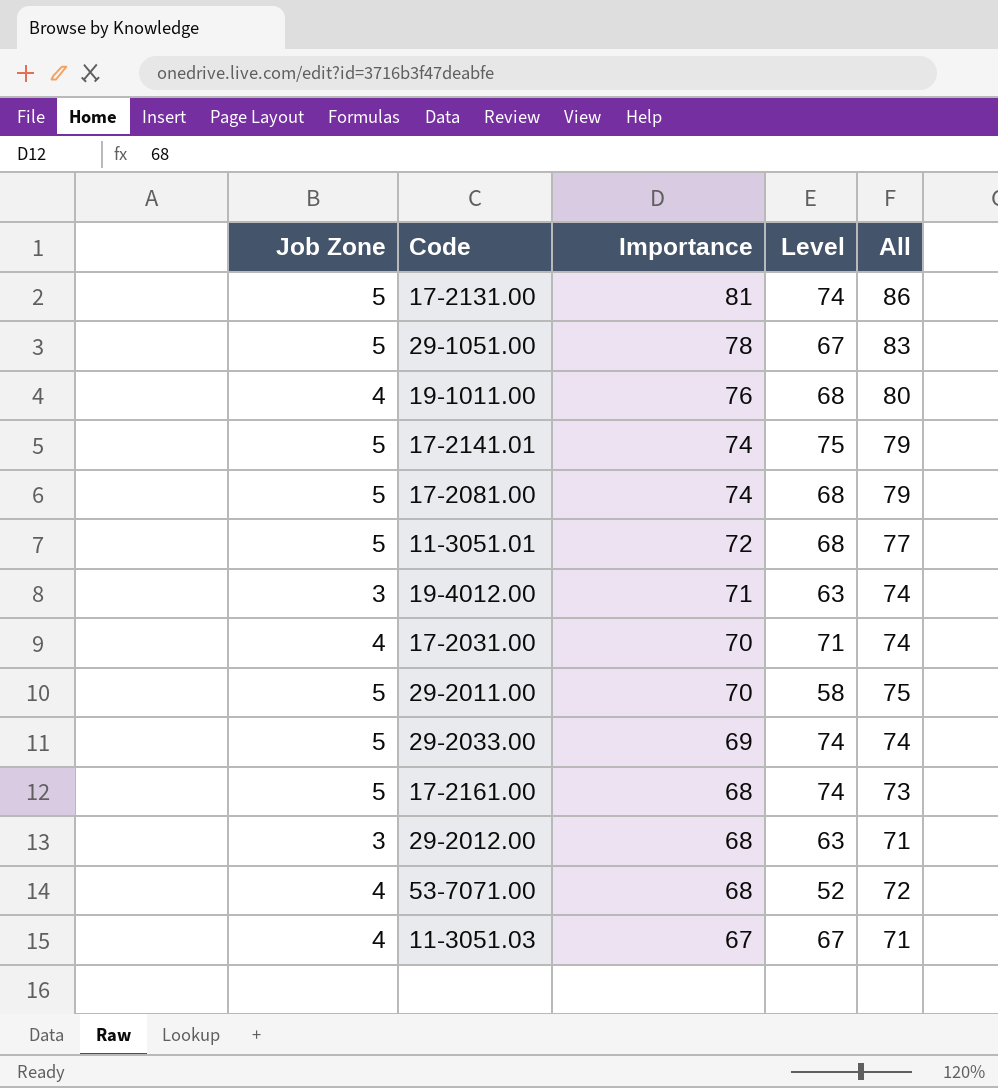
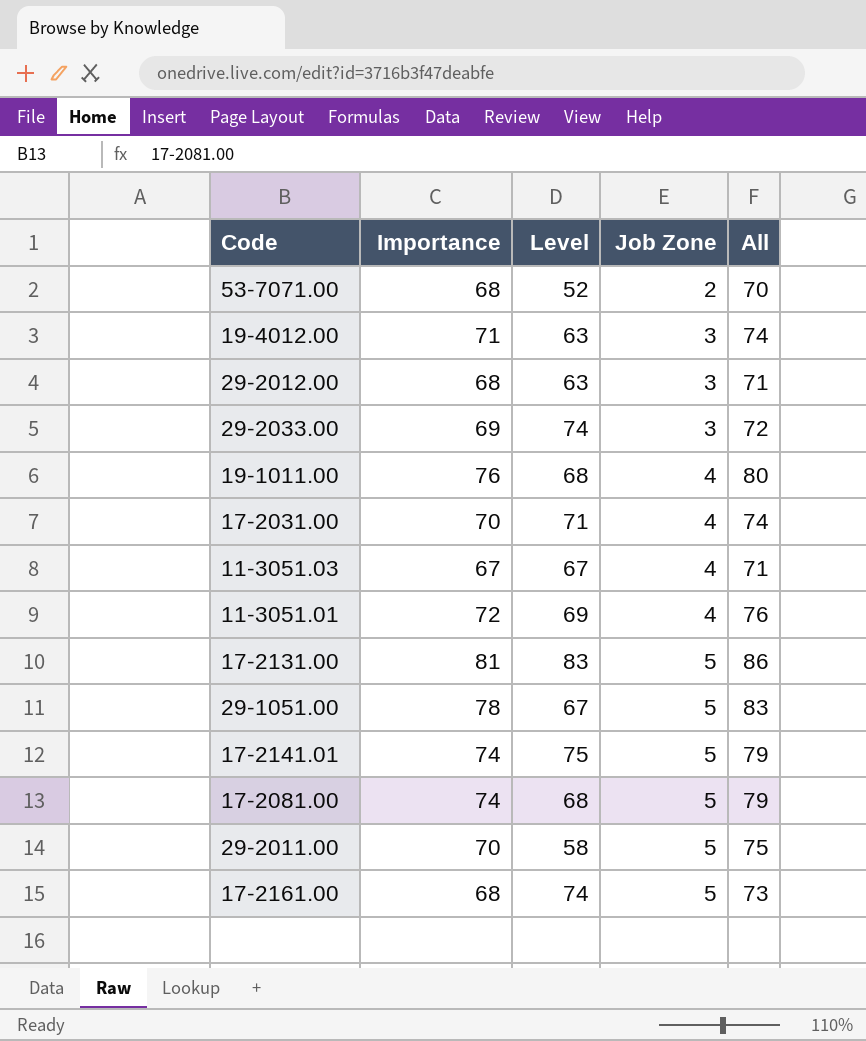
row order: Importance descending -> Job Zone ascending
column Job Zone | position: 1 -> 4
53-7071.00 | Job Zone: 4 -> 2
53-7071.00 | All: 72 -> 70
29-2033.00 | Job Zone: 5 -> 3
29-2033.00 | All: 74 -> 72
11-3051.01 | Level: 68 -> 69
11-3051.01 | Job Zone: 5 -> 4
11-3051.01 | All: 77 -> 76
17-2131.00 | Level: 74 -> 83

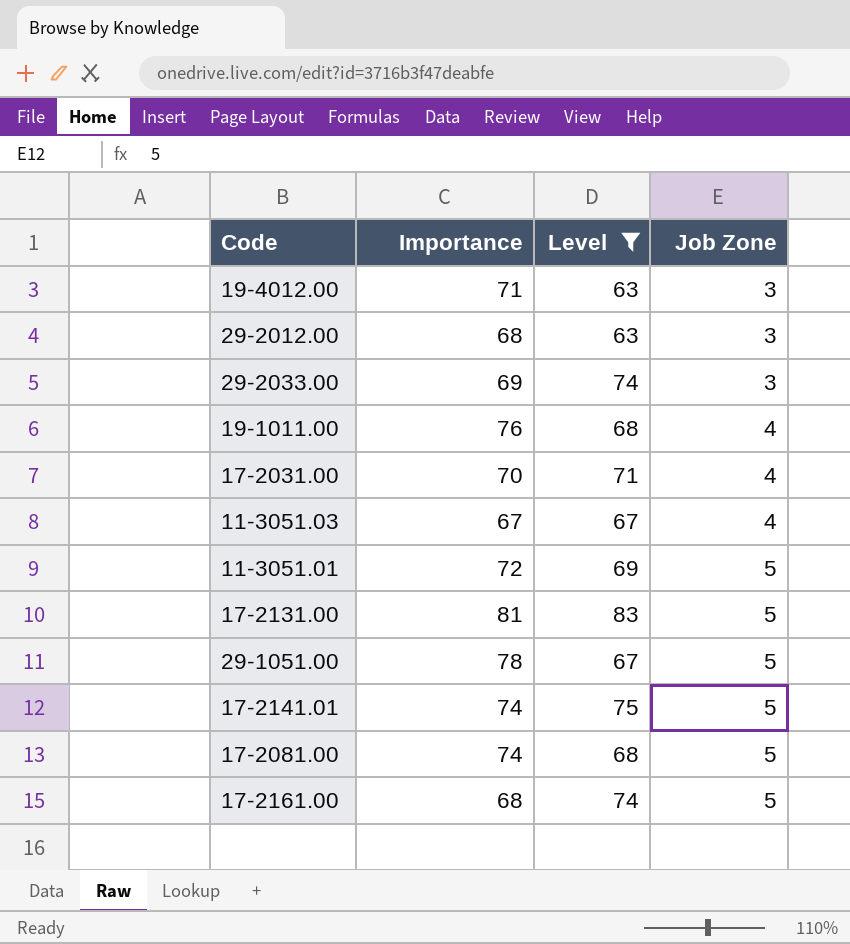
filter: none -> Level >= 63
column All | formula: [Importance] + [Job Zone] -> none
11-3051.01 | Job Zone: 4 -> 5

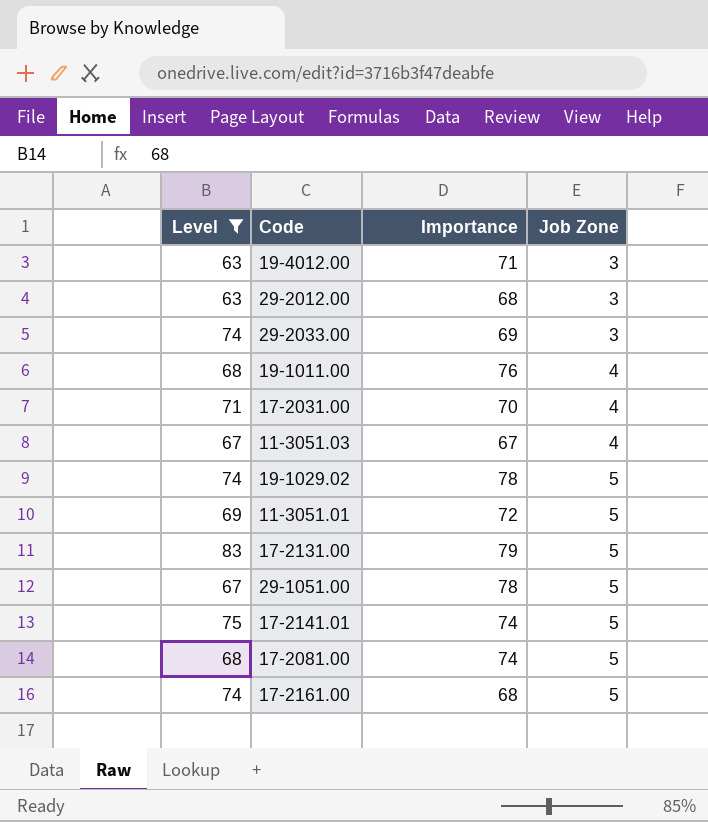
column Level | position: 3 -> 1
row 19-1029.02: none -> 74 | 78 | 5
17-2131.00 | Importance: 81 -> 79

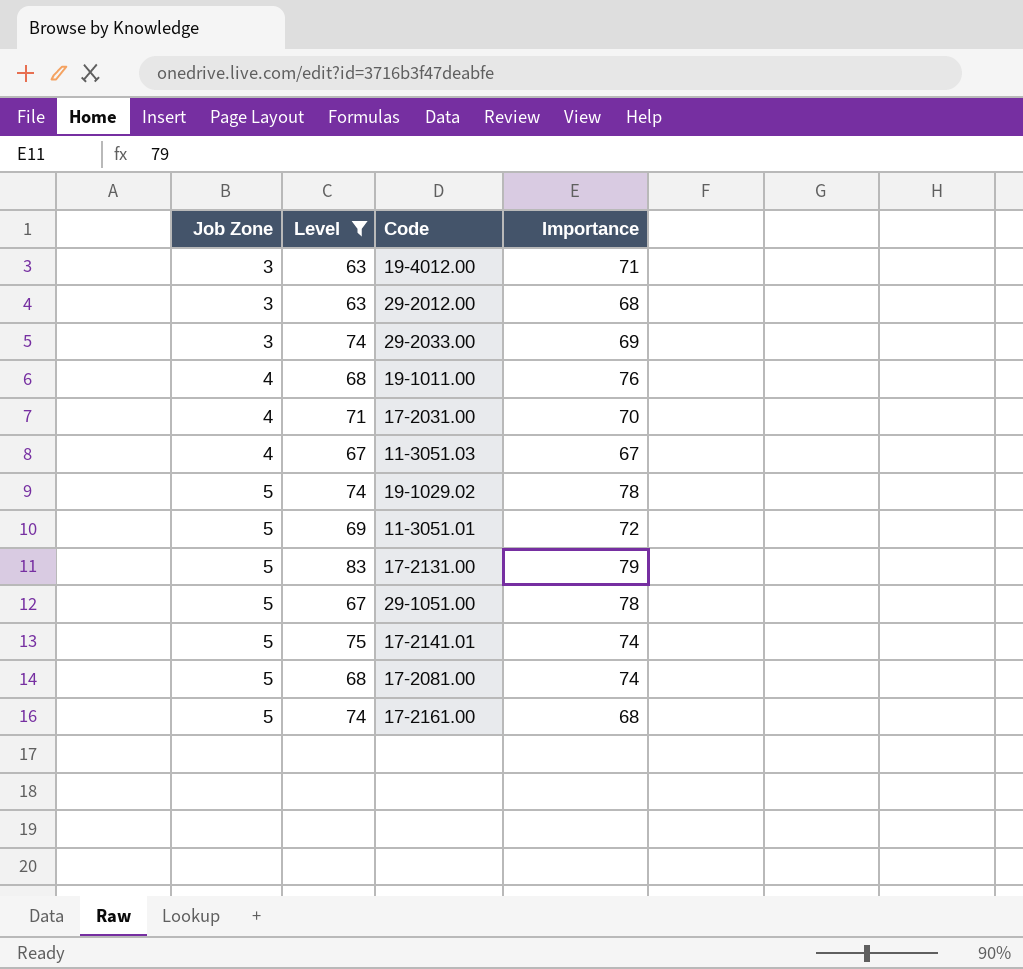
column Job Zone | position: 4 -> 1

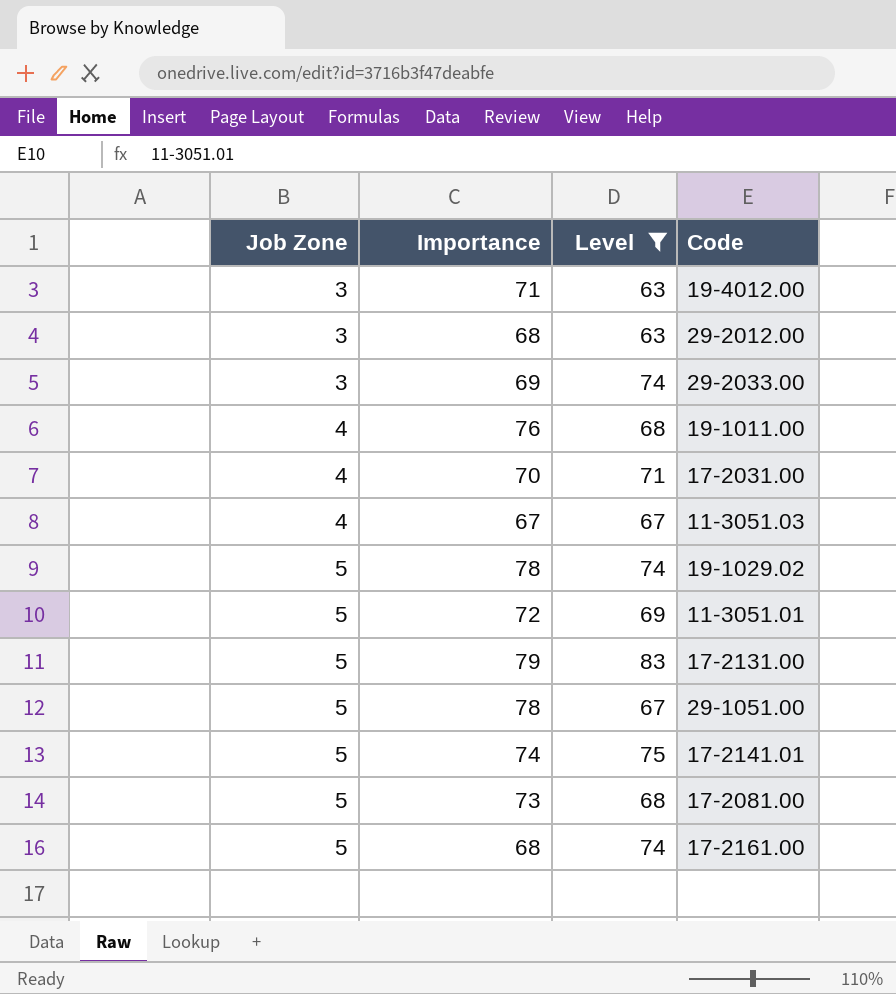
column Importance | position: 4 -> 2
17-2081.00 | Importance: 74 -> 73

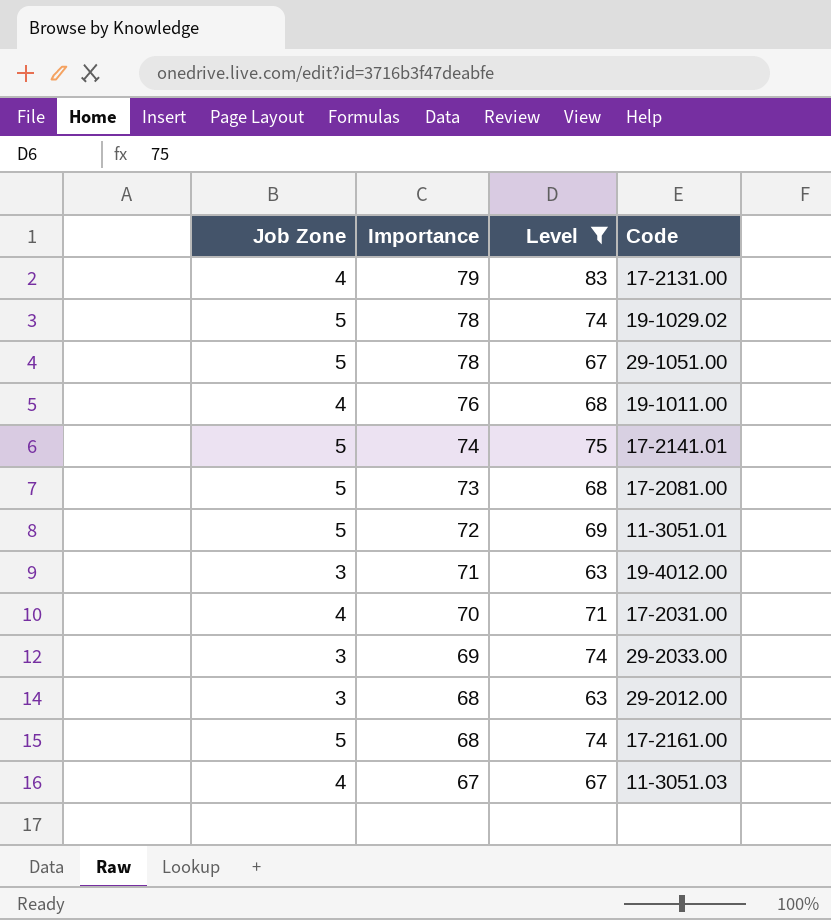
row order: Job Zone ascending -> Importance descending
17-2131.00 | Job Zone: 5 -> 4

